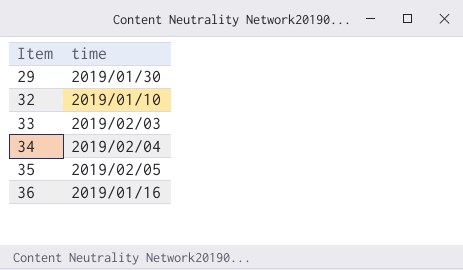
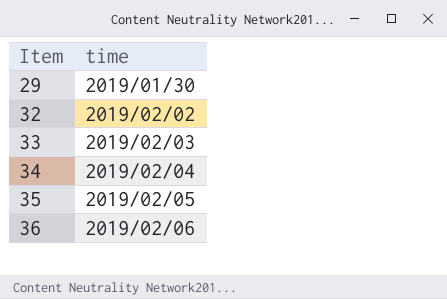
32 | time: 2019/01/10 -> 2019/02/02
36 | time: 2019/01/16 -> 2019/02/06

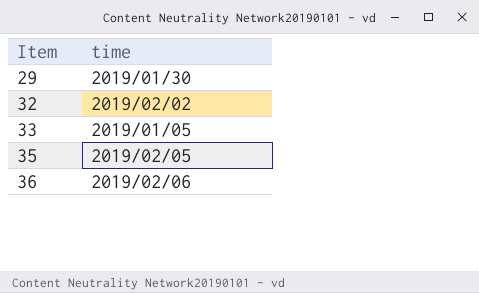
row 34: 2019/02/04 -> none
33 | time: 2019/02/03 -> 2019/01/05

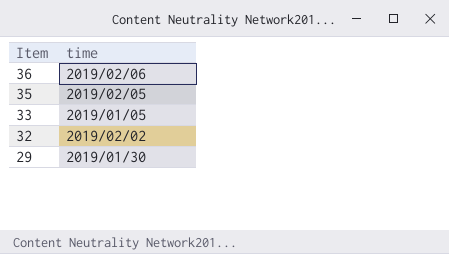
row order: Item ascending -> Item descending

